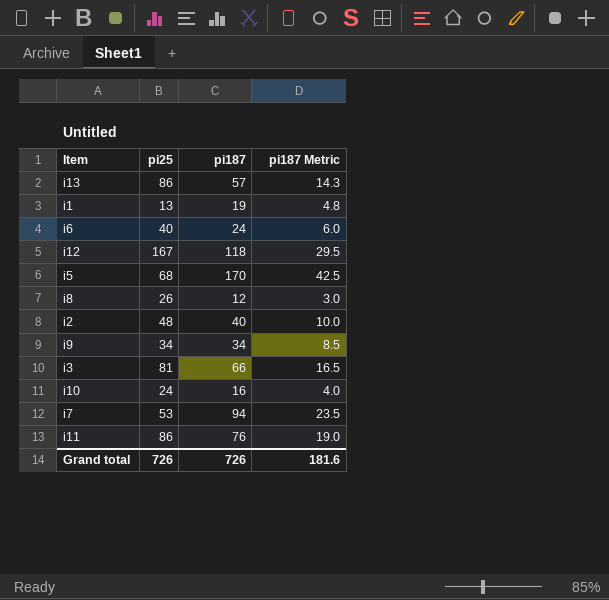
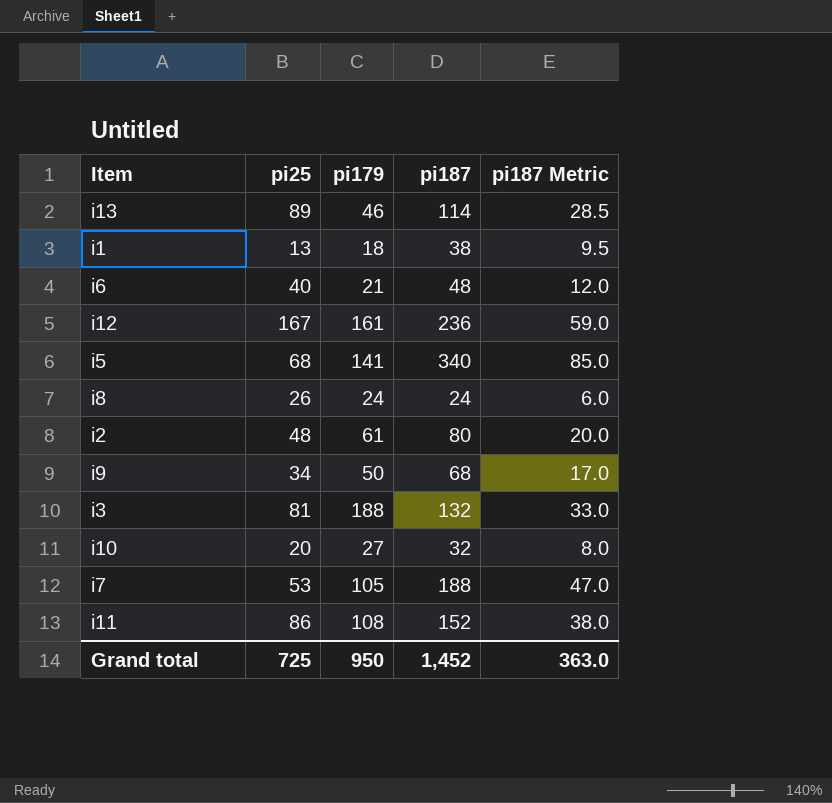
column pi179 | position: none -> 3
i13 | pi25: 86 -> 89
i13 | pi187: 57 -> 114
i13 | pi187 Metric: 14.3 -> 28.5
i1 | pi187: 19 -> 38
i1 | pi187 Metric: 4.8 -> 9.5
i6 | pi187: 24 -> 48
i6 | pi187 Metric: 6.0 -> 12.0
i12 | pi187: 118 -> 236
i12 | pi187 Metric: 29.5 -> 59.0
i5 | pi187: 170 -> 340
i5 | pi187 Metric: 42.5 -> 85.0
i8 | pi187: 12 -> 24
i8 | pi187 Metric: 3.0 -> 6.0
i2 | pi187: 40 -> 80
i2 | pi187 Metric: 10.0 -> 20.0
i9 | pi187: 34 -> 68
i9 | pi187 Metric: 8.5 -> 17.0
i3 | pi187: 66 -> 132
i3 | pi187 Metric: 16.5 -> 33.0
i10 | pi25: 24 -> 20
i10 | pi187: 16 -> 32
i10 | pi187 Metric: 4.0 -> 8.0
i7 | pi187: 94 -> 188
i7 | pi187 Metric: 23.5 -> 47.0
i11 | pi187: 76 -> 152
i11 | pi187 Metric: 19.0 -> 38.0
Grand total | pi25: 726 -> 725
Grand total | pi187: 726 -> 1,452
Grand total | pi187 Metric: 181.6 -> 363.0

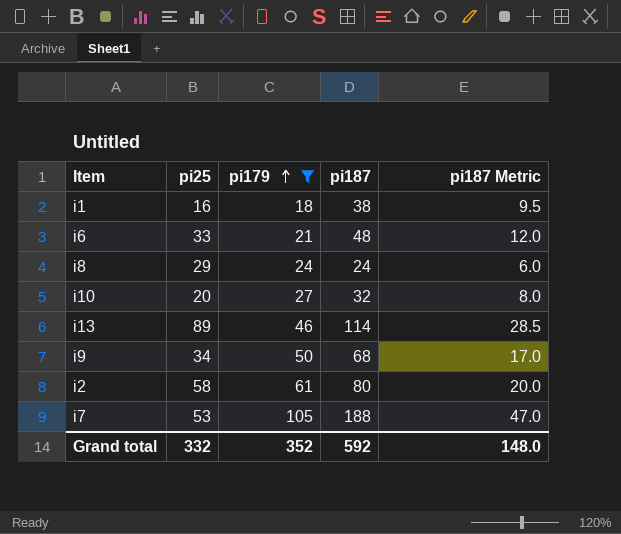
filter: none -> pi179 <= 105
row order: none -> pi179 ascending
i1 | pi25: 13 -> 16
i6 | pi25: 40 -> 33
i8 | pi25: 26 -> 29
i2 | pi25: 48 -> 58
Grand total | pi25: 725 -> 332
Grand total | pi179: 950 -> 352
Grand total | pi187: 1,452 -> 592
Grand total | pi187 Metric: 363.0 -> 148.0

